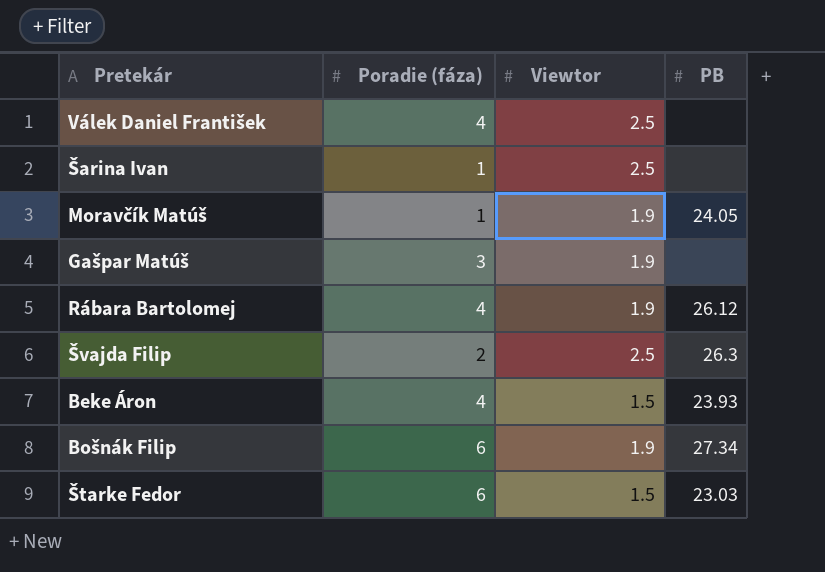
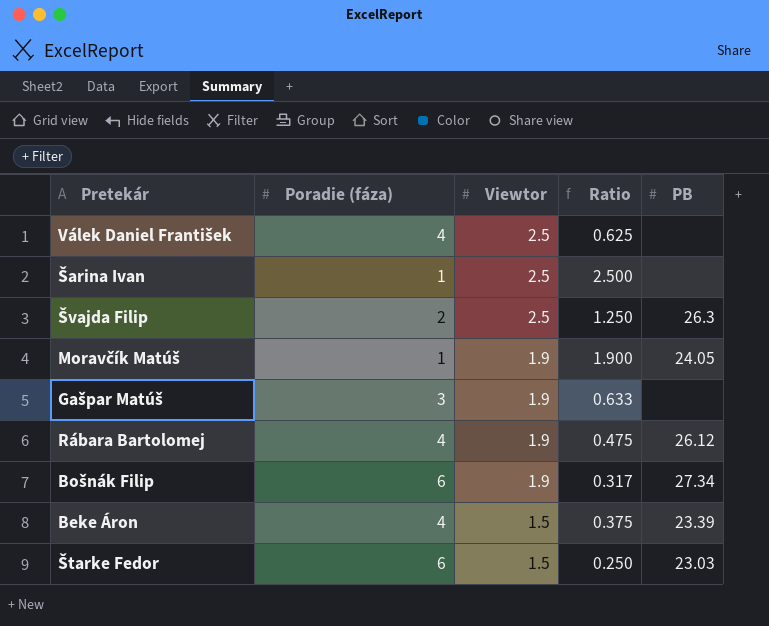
row order: none -> Viewtor descending
column Ratio | formula: none -> [Viewtor] / [Poradie (fáza)]
Beke Áron | PB: 23.93 -> 23.39

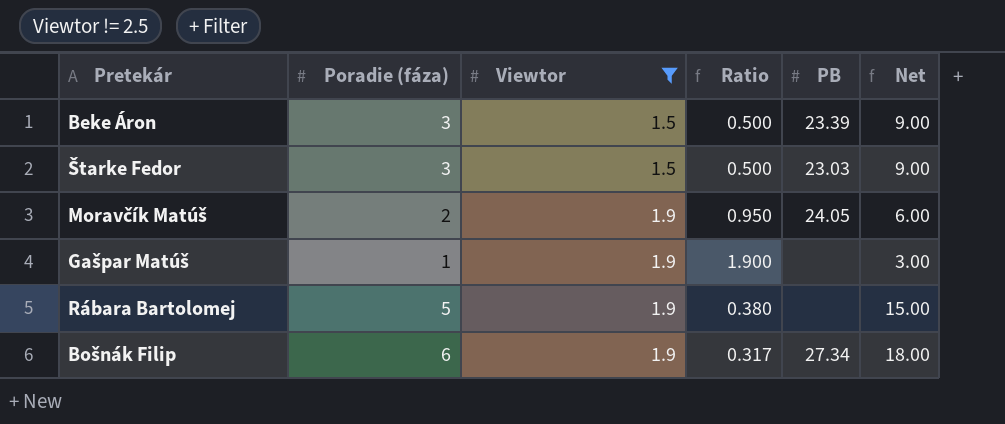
filter: none -> Viewtor != 2.5
row order: Viewtor descending -> Viewtor ascending
column Net | formula: none -> [Poradie (fáza)] * 3
Beke Áron | Poradie (fáza): 4 -> 3
Beke Áron | Ratio: 0.375 -> 0.500
Štarke Fedor | Poradie (fáza): 6 -> 3
Štarke Fedor | Ratio: 0.250 -> 0.500
Moravčík Matúš | Poradie (fáza): 1 -> 2
Moravčík Matúš | Ratio: 1.900 -> 0.950
Gašpar Matúš | Poradie (fáza): 3 -> 1
Gašpar Matúš | Ratio: 0.633 -> 1.900
Rábara Bartolomej | Poradie (fáza): 4 -> 5
Rábara Bartolomej | Ratio: 0.475 -> 0.380
Rábara Bartolomej | PB: 26.12 -> none

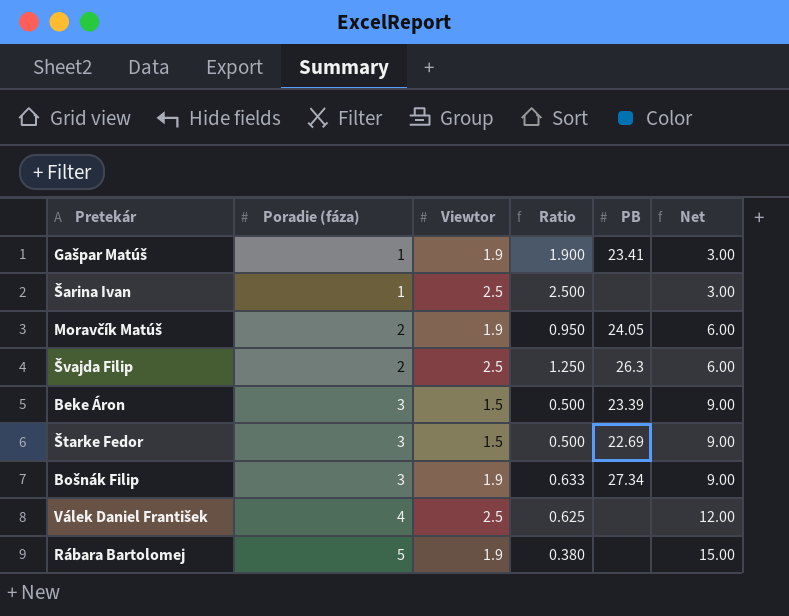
filter: Viewtor != 2.5 -> none
row order: Viewtor ascending -> Poradie (fáza) ascending
Gašpar Matúš | PB: none -> 23.41
Štarke Fedor | PB: 23.03 -> 22.69
Bošnák Filip | Poradie (fáza): 6 -> 3
Bošnák Filip | Ratio: 0.317 -> 0.633
Bošnák Filip | Net: 18.00 -> 9.00

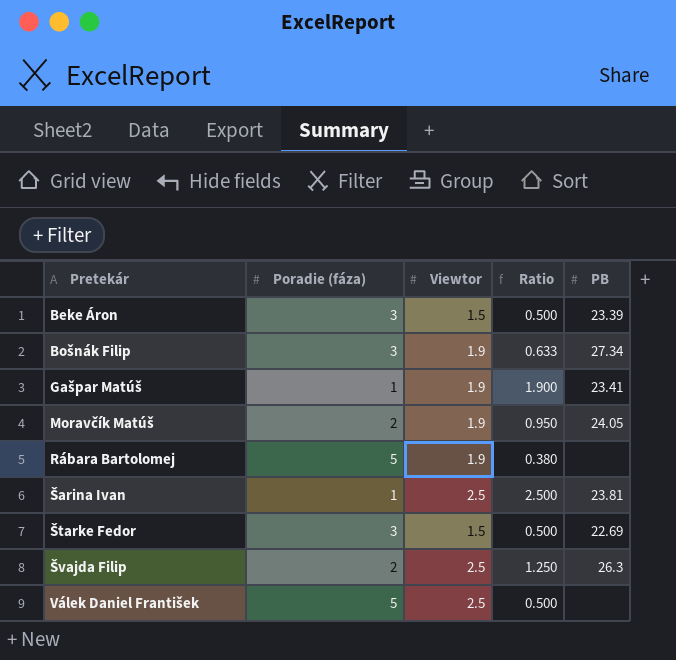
row order: Poradie (fáza) ascending -> Pretekár ascending
column Net | formula: [Poradie (fáza)] * 3 -> none
Šarina Ivan | PB: none -> 23.81
Válek Daniel František | Poradie (fáza): 4 -> 5
Válek Daniel František | Ratio: 0.625 -> 0.500

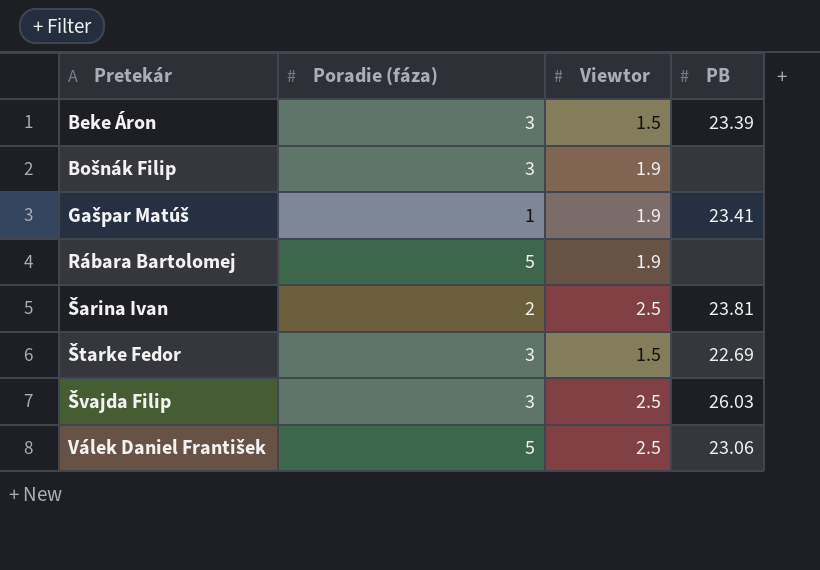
column Ratio | formula: [Viewtor] / [Poradie (fáza)] -> none
row Moravčík Matúš: 2 | 1.9 | 0.950 | 24.05 -> none
Bošnák Filip | PB: 27.34 -> none
Šarina Ivan | Poradie (fáza): 1 -> 2
Švajda Filip | Poradie (fáza): 2 -> 3
Švajda Filip | PB: 26.3 -> 26.03
Válek Daniel František | PB: none -> 23.06

